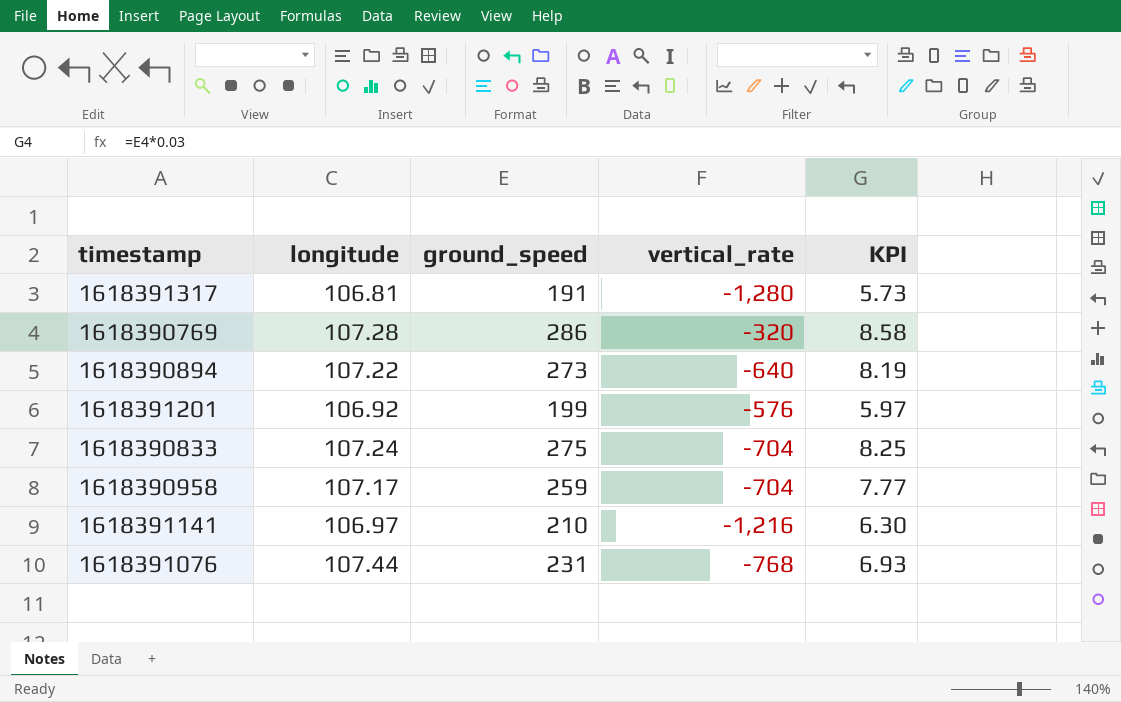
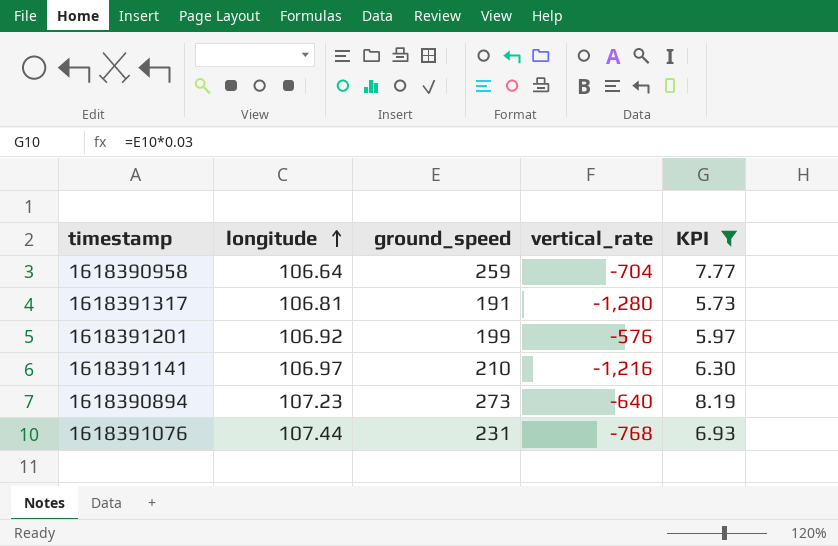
filter: none -> KPI <= 8.19
row order: none -> longitude ascending
1618390958 | longitude: 107.17 -> 106.64
1618390894 | longitude: 107.22 -> 107.23

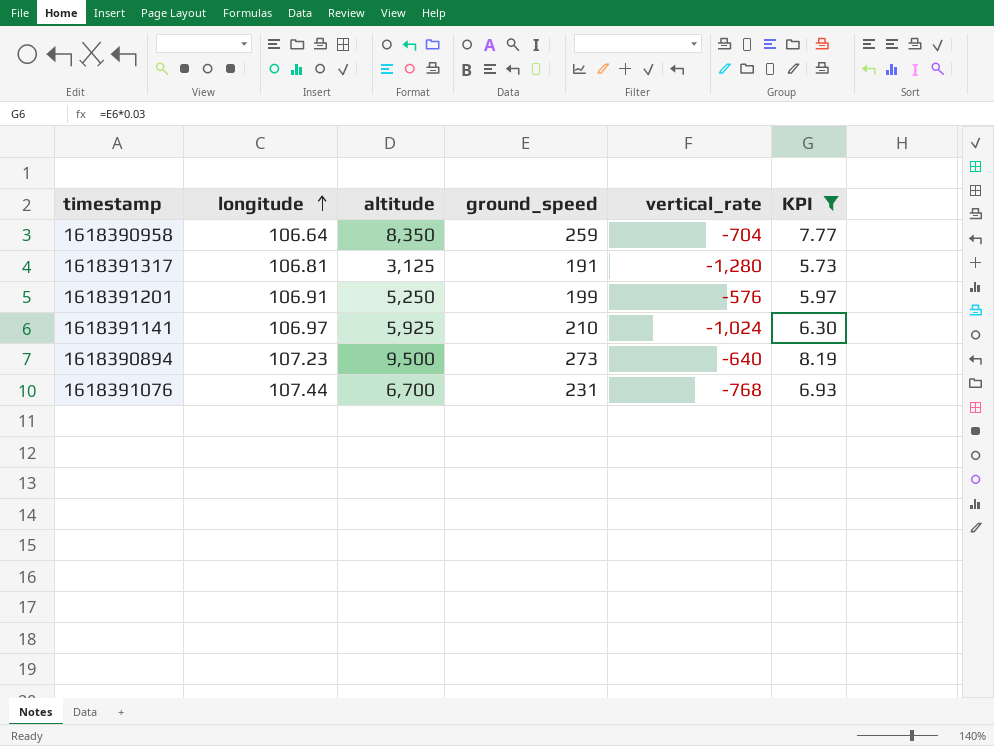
column altitude | position: none -> 3
1618391201 | longitude: 106.92 -> 106.91
1618391141 | vertical_rate: -1,216 -> -1,024

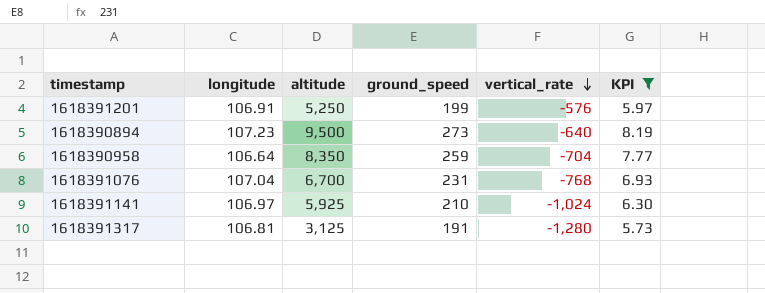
row order: longitude ascending -> vertical_rate descending
1618391076 | longitude: 107.44 -> 107.04

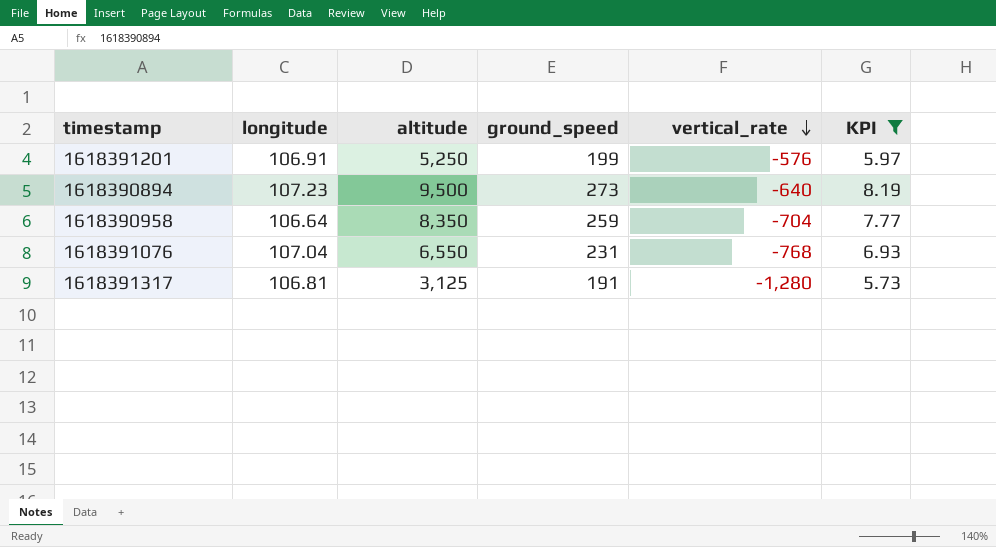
row 1618391141: 106.97 | 5,925 | 210 | -1,024 | 6.30 -> none
1618391076 | altitude: 6,700 -> 6,550

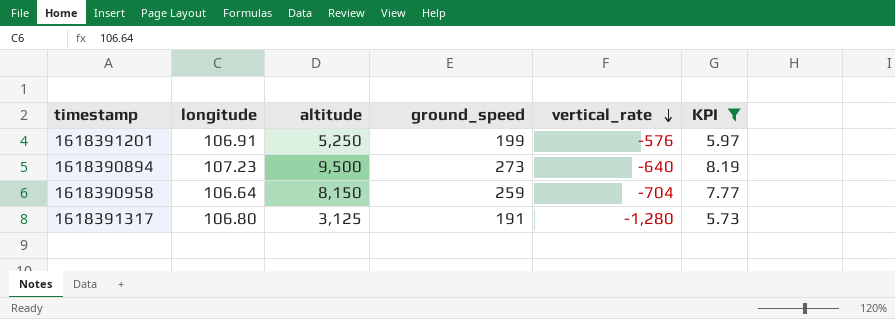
row 1618391076: 107.04 | 6,550 | 231 | -768 | 6.93 -> none
1618390958 | altitude: 8,350 -> 8,150
1618391317 | longitude: 106.81 -> 106.80

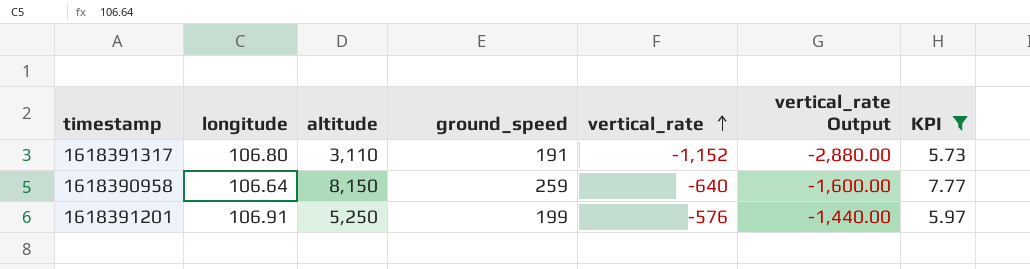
row order: vertical_rate descending -> vertical_rate ascending
column vertical_rate Output | formula: none -> [vertical_rate] * 2.5
row 1618390894: 107.23 | 9,500 | 273 | -640 | 8.19 -> none
1618391317 | altitude: 3,125 -> 3,110
1618391317 | vertical_rate: -1,280 -> -1,152
1618390958 | vertical_rate: -704 -> -640

